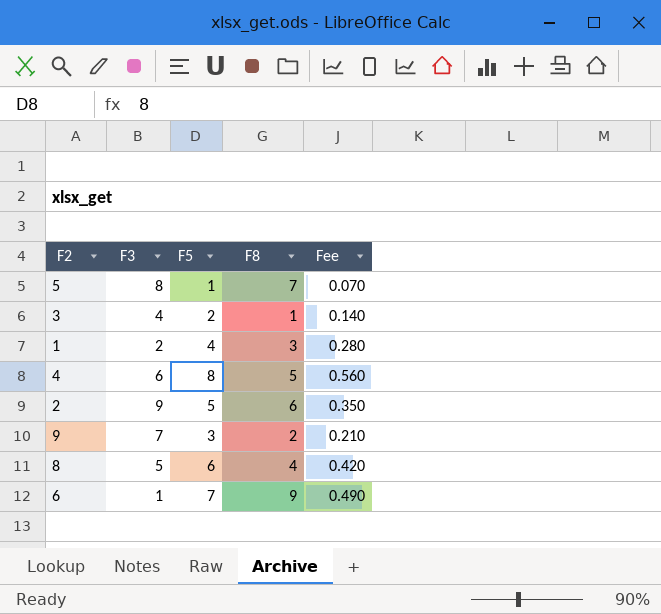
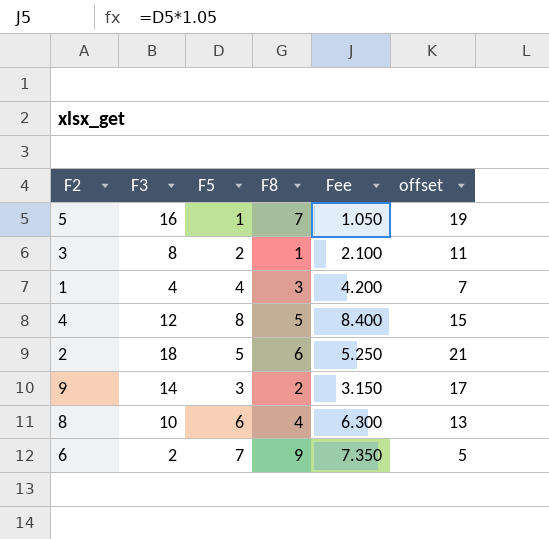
column Fee | formula: [F5] * 0.07 -> [F5] * 1.05
column offset | formula: none -> [F3] + 3
5 | F3: 8 -> 16
3 | F3: 4 -> 8
1 | F3: 2 -> 4
4 | F3: 6 -> 12
2 | F3: 9 -> 18
9 | F3: 7 -> 14
8 | F3: 5 -> 10
6 | F3: 1 -> 2

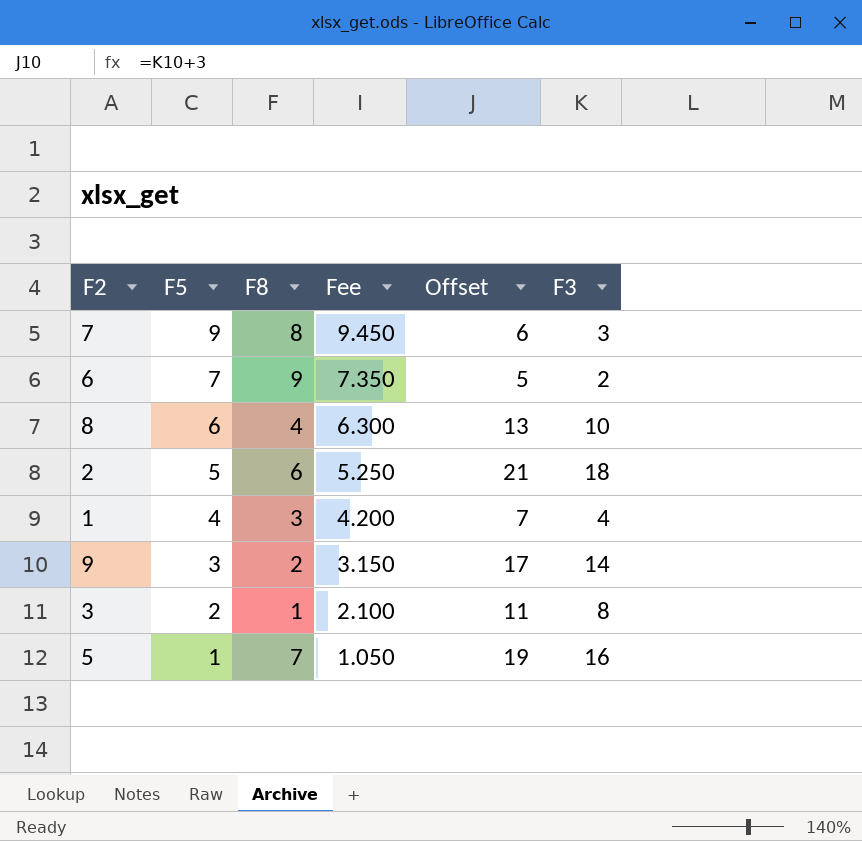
row order: none -> F5 descending
column name: offset -> Offset
column F3 | position: 2 -> 6
row 4: 12 | 8 | 5 | 8.400 | 15 -> none
row 7: none -> 9 | 8 | 9.450 | 6 | 3

